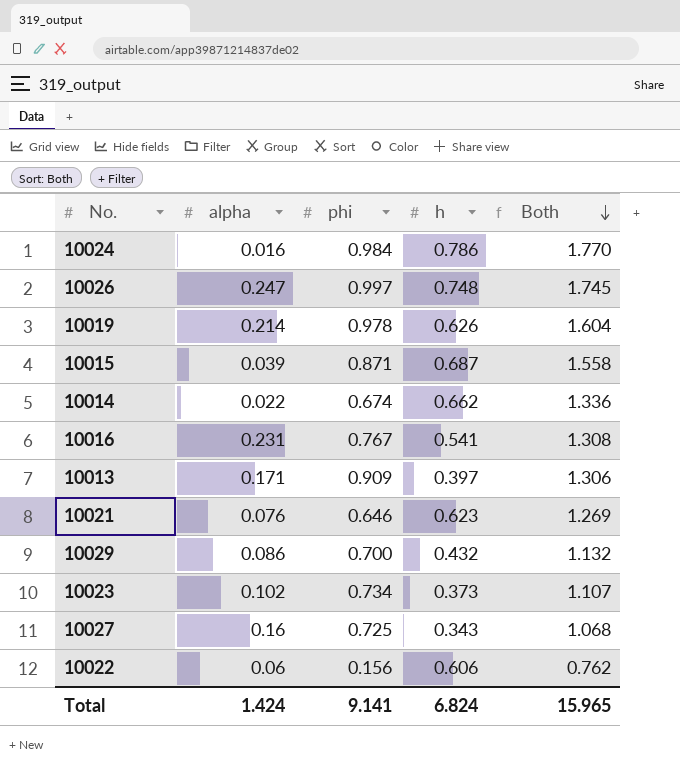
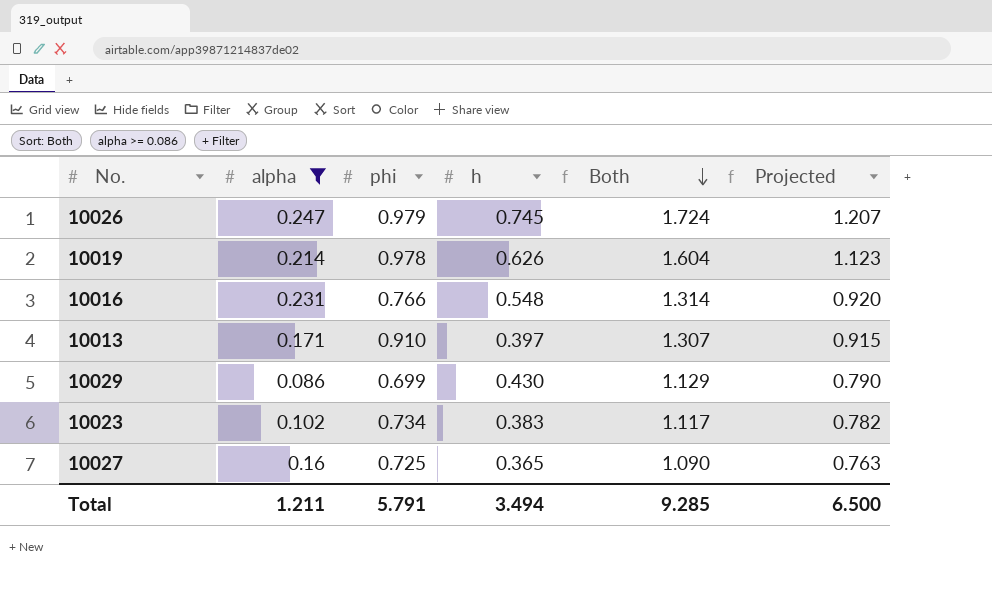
filter: none -> alpha >= 0.086
column Projected | formula: none -> [Both] * 0.7
10026 | phi: 0.997 -> 0.979
10026 | h: 0.748 -> 0.745
10026 | Both: 1.745 -> 1.724
10016 | phi: 0.767 -> 0.766
10016 | h: 0.541 -> 0.548
10016 | Both: 1.308 -> 1.314
10013 | phi: 0.909 -> 0.910
10013 | Both: 1.306 -> 1.307
10029 | phi: 0.700 -> 0.699
10029 | h: 0.432 -> 0.430
10029 | Both: 1.132 -> 1.129
10023 | h: 0.373 -> 0.383
10023 | Both: 1.107 -> 1.117
10027 | h: 0.343 -> 0.365
10027 | Both: 1.068 -> 1.090
Total | alpha: 1.424 -> 1.211
Total | phi: 9.141 -> 5.791
Total | h: 6.824 -> 3.494
Total | Both: 15.965 -> 9.285

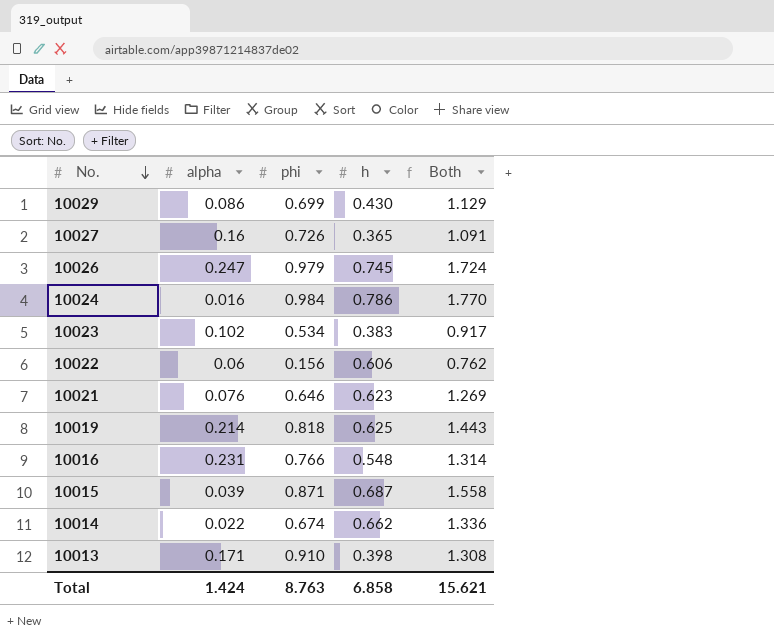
filter: alpha >= 0.086 -> none
row order: Both descending -> No. descending
column Projected | formula: [Both] * 0.7 -> none
10027 | phi: 0.725 -> 0.726
10027 | Both: 1.090 -> 1.091
10023 | phi: 0.734 -> 0.534
10023 | Both: 1.117 -> 0.917
10019 | phi: 0.978 -> 0.818
10019 | h: 0.626 -> 0.625
10019 | Both: 1.604 -> 1.443
10013 | h: 0.397 -> 0.398
10013 | Both: 1.307 -> 1.308
Total | alpha: 1.211 -> 1.424
Total | phi: 5.791 -> 8.763
Total | h: 3.494 -> 6.858
Total | Both: 9.285 -> 15.621

